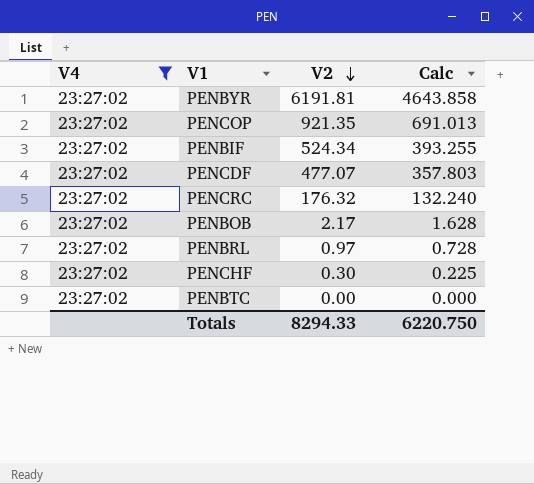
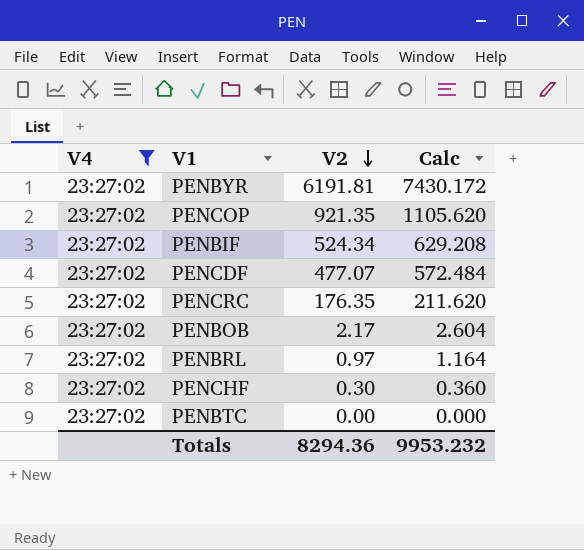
column Calc | formula: [V2] * 0.75 -> [V2] * 1.2
PENCRC | V2: 176.32 -> 176.35
Totals | V2: 8294.33 -> 8294.36
Totals | Calc: 6220.750 -> 9953.232

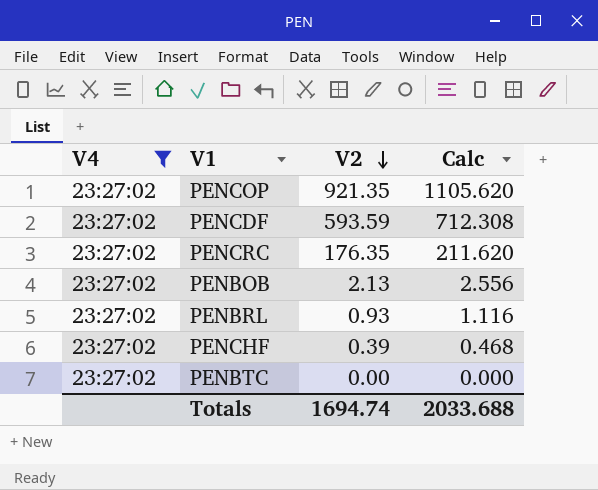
row PENBYR: 23:27:02 | 6191.81 | 7430.172 -> none
row PENBIF: 23:27:02 | 524.34 | 629.208 -> none
PENCDF | V2: 477.07 -> 593.59
PENCDF | Calc: 572.484 -> 712.308
PENBOB | V2: 2.17 -> 2.13
PENBOB | Calc: 2.604 -> 2.556
PENBRL | V2: 0.97 -> 0.93
PENBRL | Calc: 1.164 -> 1.116
PENCHF | V2: 0.30 -> 0.39
PENCHF | Calc: 0.360 -> 0.468
Totals | V2: 8294.36 -> 1694.74
Totals | Calc: 9953.232 -> 2033.688

